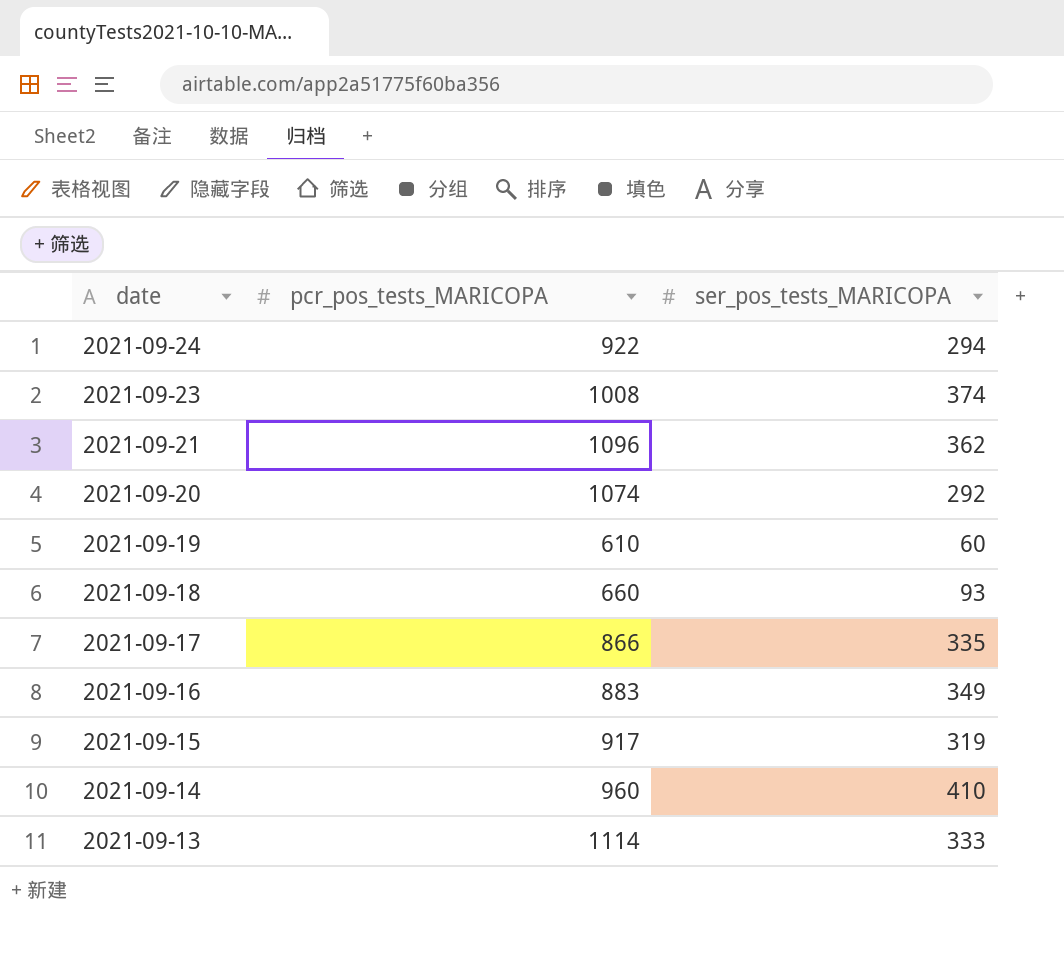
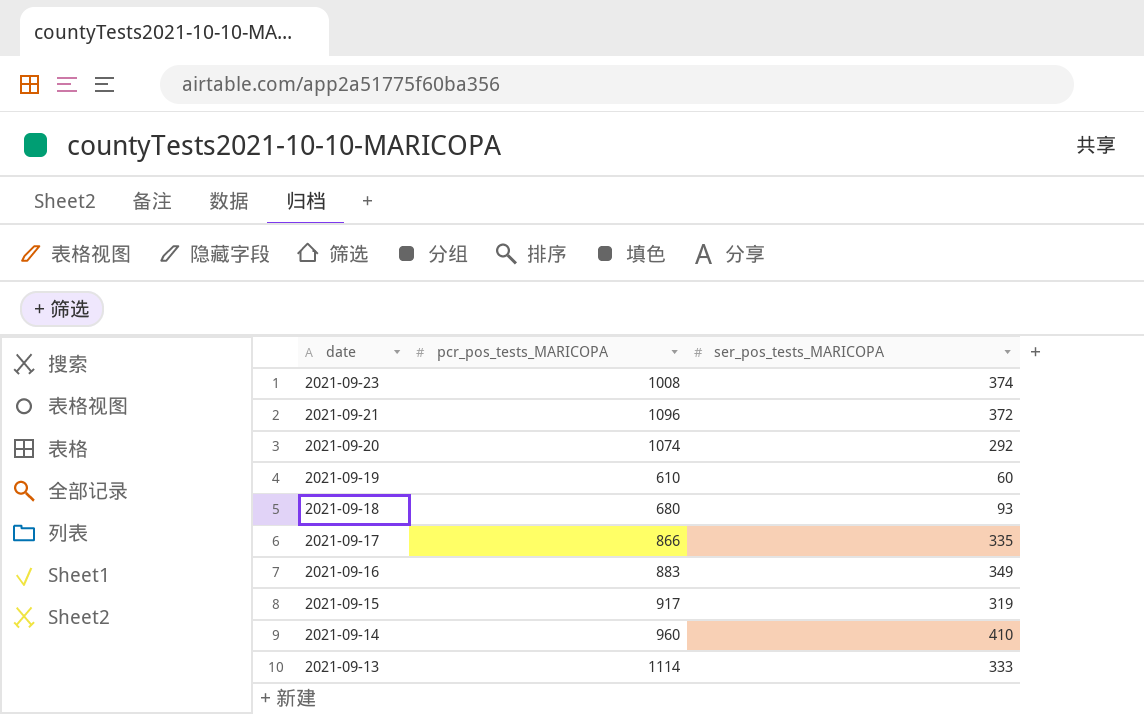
row 2021-09-24: 922 | 294 -> none
2021-09-21 | ser_pos_tests_MARICOPA: 362 -> 372
2021-09-18 | pcr_pos_tests_MARICOPA: 660 -> 680

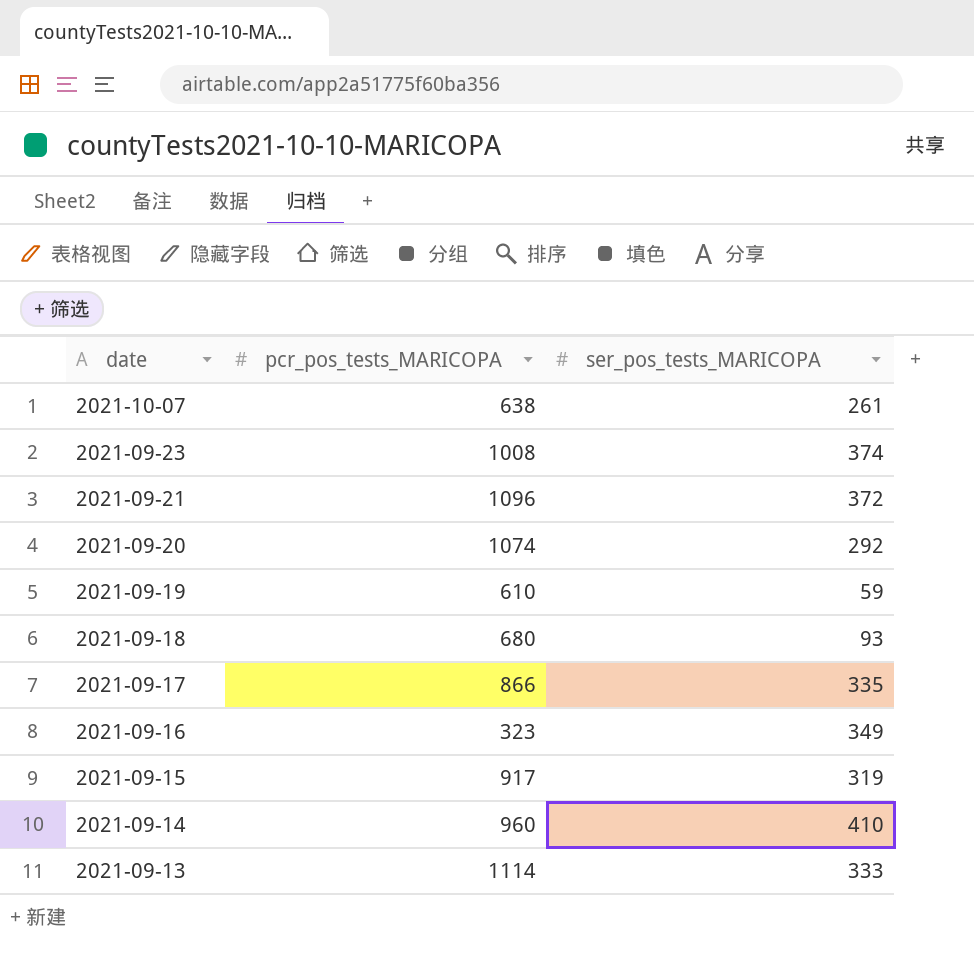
row 2021-10-07: none -> 638 | 261
2021-09-19 | ser_pos_tests_MARICOPA: 60 -> 59
2021-09-16 | pcr_pos_tests_MARICOPA: 883 -> 323

